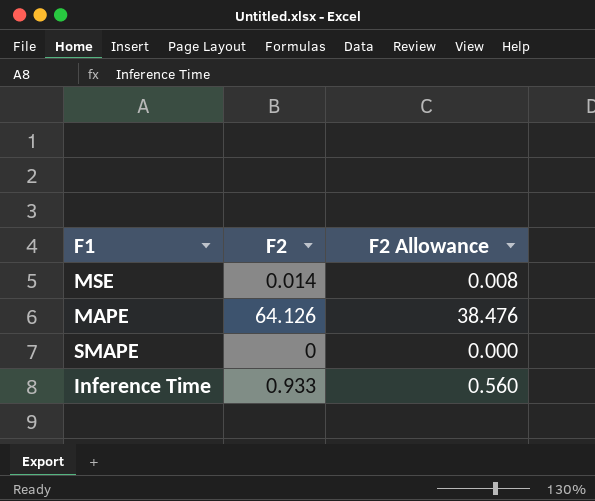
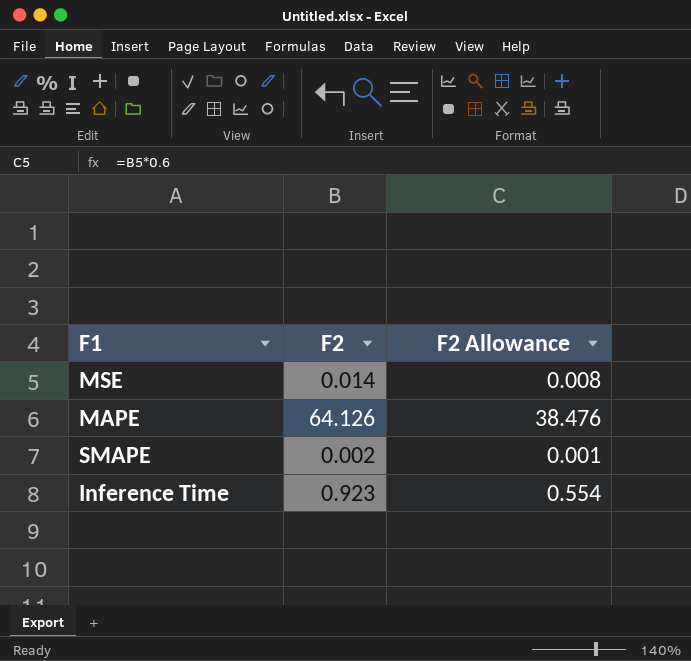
SMAPE | F2: 0 -> 0.002
SMAPE | F2 Allowance: 0.000 -> 0.001
Inference Time | F2: 0.933 -> 0.923
Inference Time | F2 Allowance: 0.560 -> 0.554

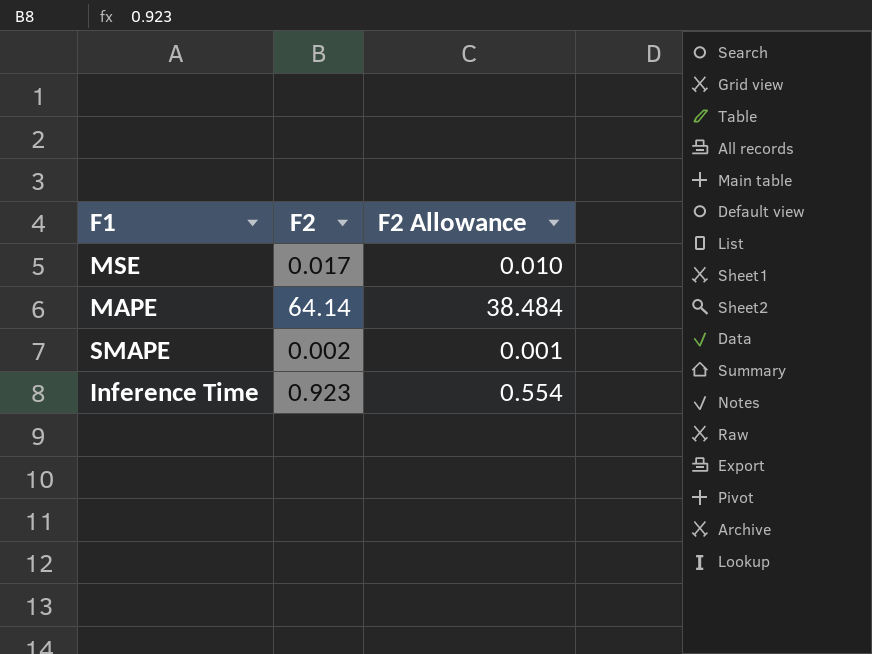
MSE | F2: 0.014 -> 0.017
MSE | F2 Allowance: 0.008 -> 0.010
MAPE | F2: 64.126 -> 64.14
MAPE | F2 Allowance: 38.476 -> 38.484

